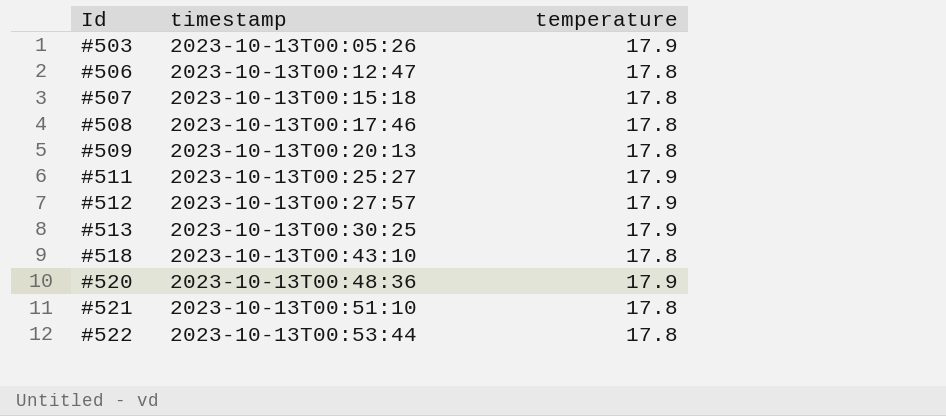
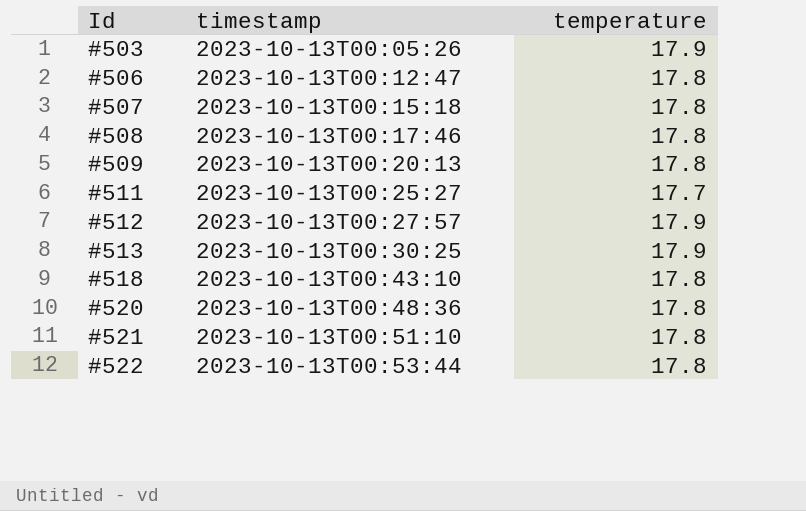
#511 | temperature: 17.9 -> 17.7
#520 | temperature: 17.9 -> 17.8

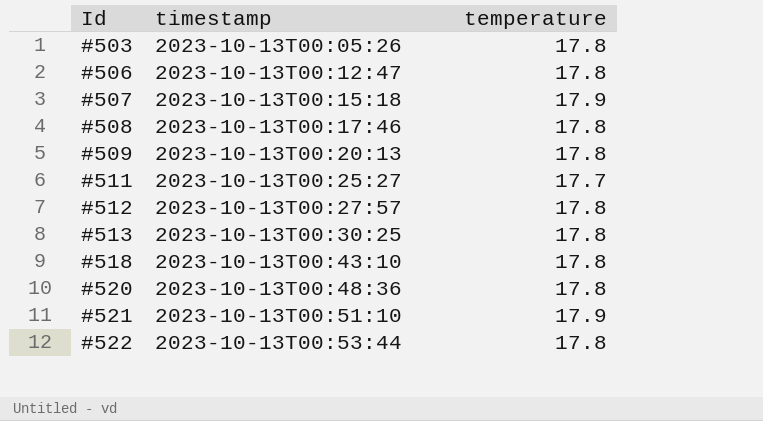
#503 | temperature: 17.9 -> 17.8
#507 | temperature: 17.8 -> 17.9
#512 | temperature: 17.9 -> 17.8
#513 | temperature: 17.9 -> 17.8
#521 | temperature: 17.8 -> 17.9

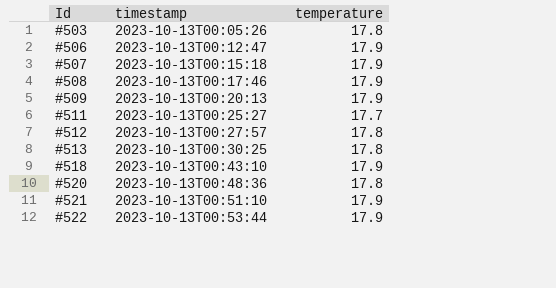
#506 | temperature: 17.8 -> 17.9
#508 | temperature: 17.8 -> 17.9
#509 | temperature: 17.8 -> 17.9
#518 | temperature: 17.8 -> 17.9
#522 | temperature: 17.8 -> 17.9

